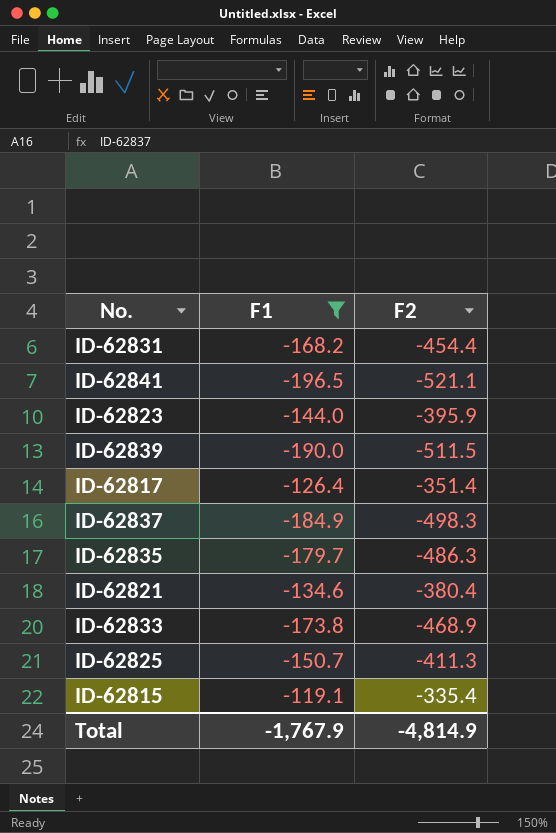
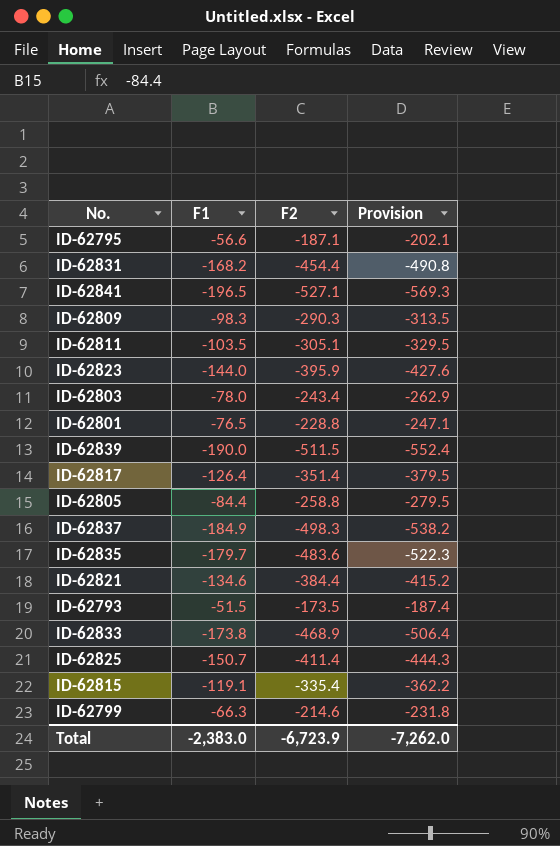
filter: F1 <= -119.1 -> none
column Provision | formula: none -> [F2] * 1.08
ID-62841 | F2: -521.1 -> -527.1
ID-62835 | F2: -486.3 -> -483.6
ID-62821 | F2: -380.4 -> -384.4
ID-62825 | F2: -411.3 -> -411.4
Total | F1: -1,767.9 -> -2,383.0
Total | F2: -4,814.9 -> -6,723.9

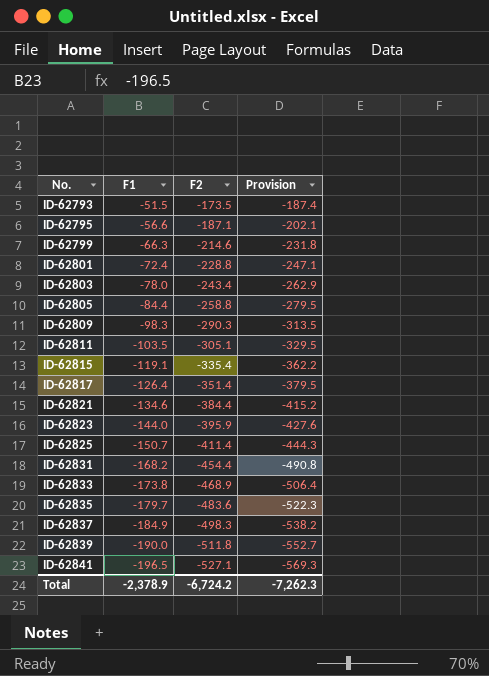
row order: none -> No. ascending
ID-62801 | F1: -76.5 -> -72.4
ID-62839 | F2: -511.5 -> -511.8
ID-62839 | Provision: -552.4 -> -552.7
Total | F1: -2,383.0 -> -2,378.9
Total | F2: -6,723.9 -> -6,724.2
Total | Provision: -7,262.0 -> -7,262.3

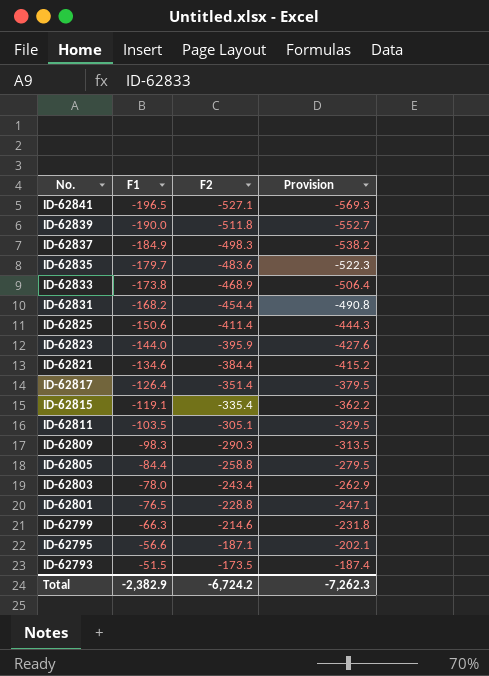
row order: No. ascending -> No. descending
ID-62825 | F1: -150.7 -> -150.6
ID-62801 | F1: -72.4 -> -76.5
Total | F1: -2,378.9 -> -2,382.9

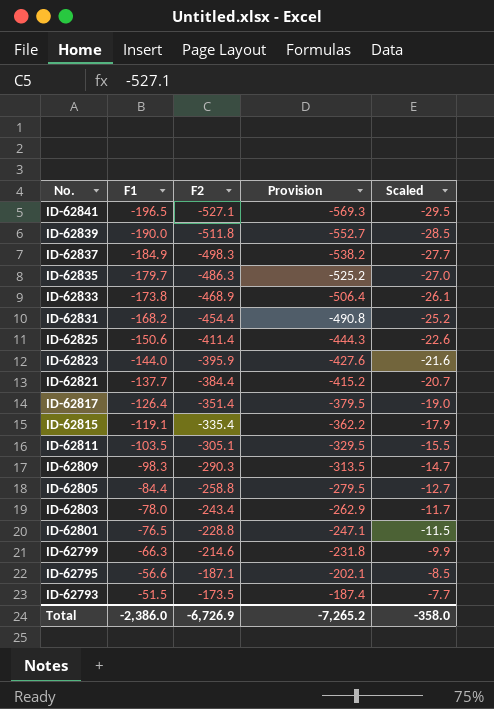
column Scaled | formula: none -> [F1] * 0.15
ID-62835 | F2: -483.6 -> -486.3
ID-62835 | Provision: -522.3 -> -525.2
ID-62821 | F1: -134.6 -> -137.7
Total | F1: -2,382.9 -> -2,386.0
Total | F2: -6,724.2 -> -6,726.9
Total | Provision: -7,262.3 -> -7,265.2

